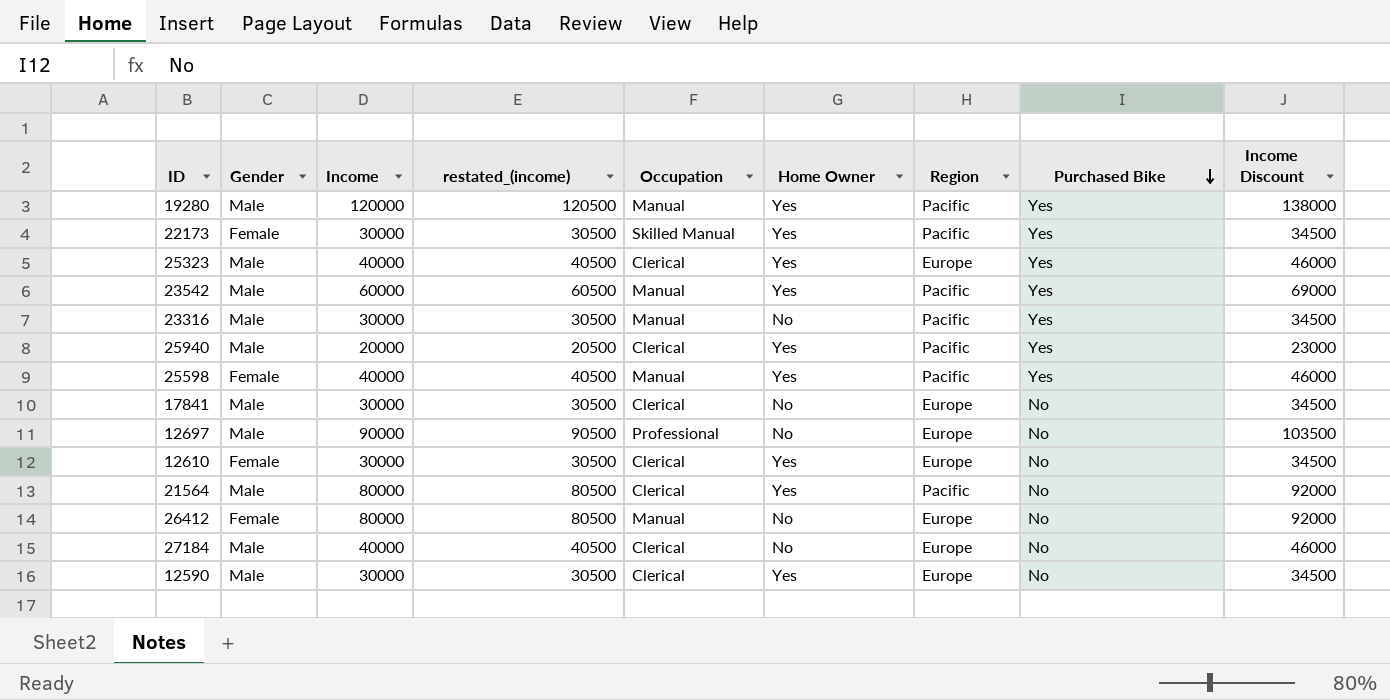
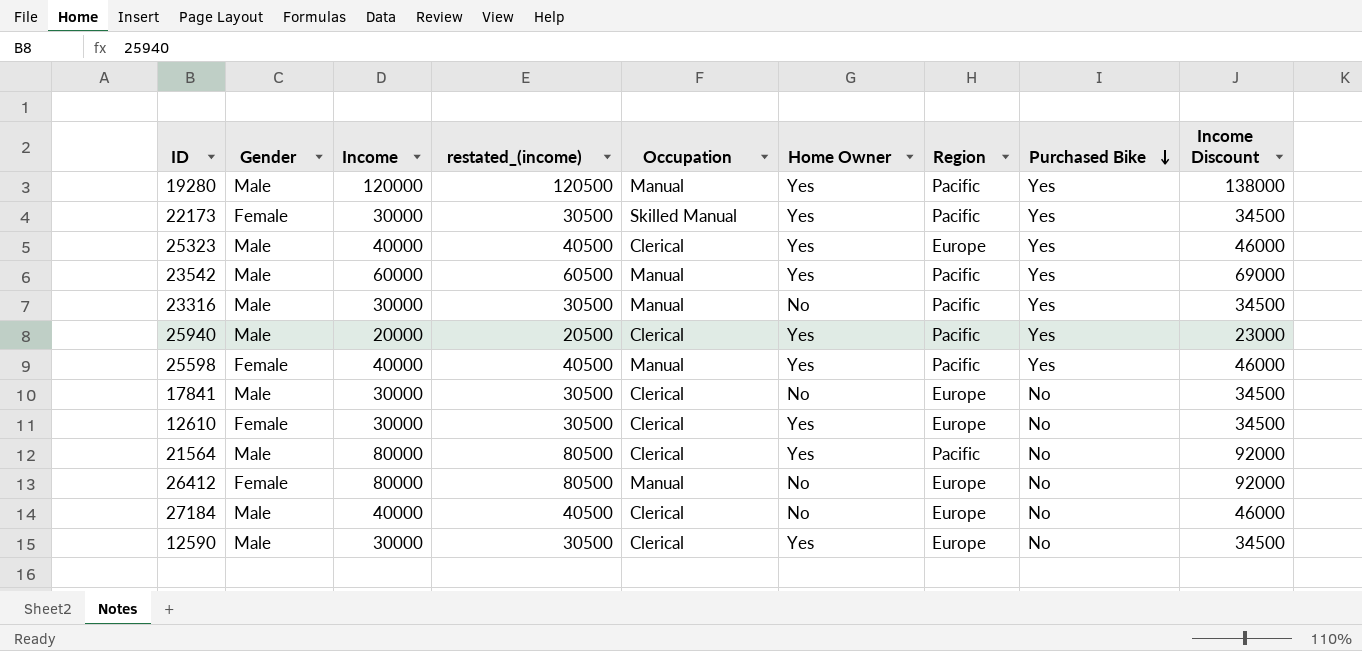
row 12697: Male | 90000 | 90500 | Professional | No | Europe | No | 103500 -> none

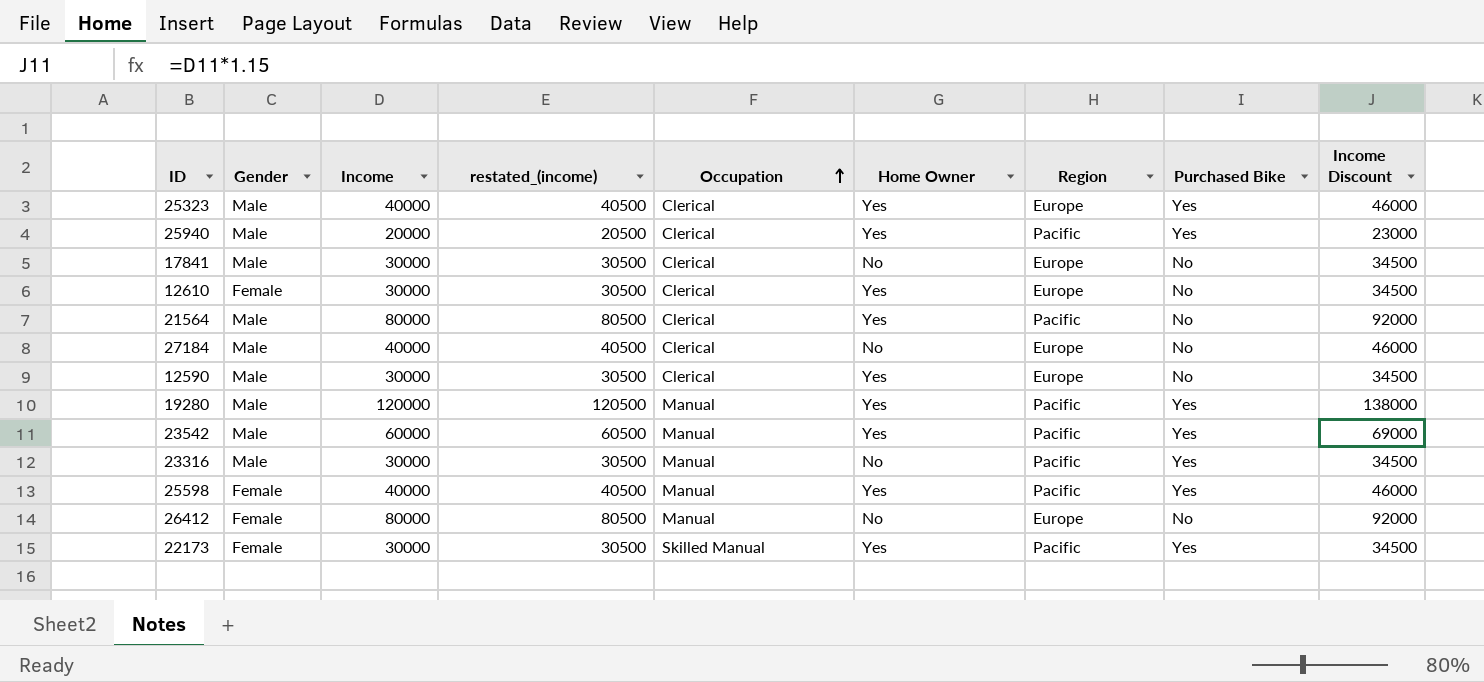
row order: Purchased Bike descending -> Occupation ascending

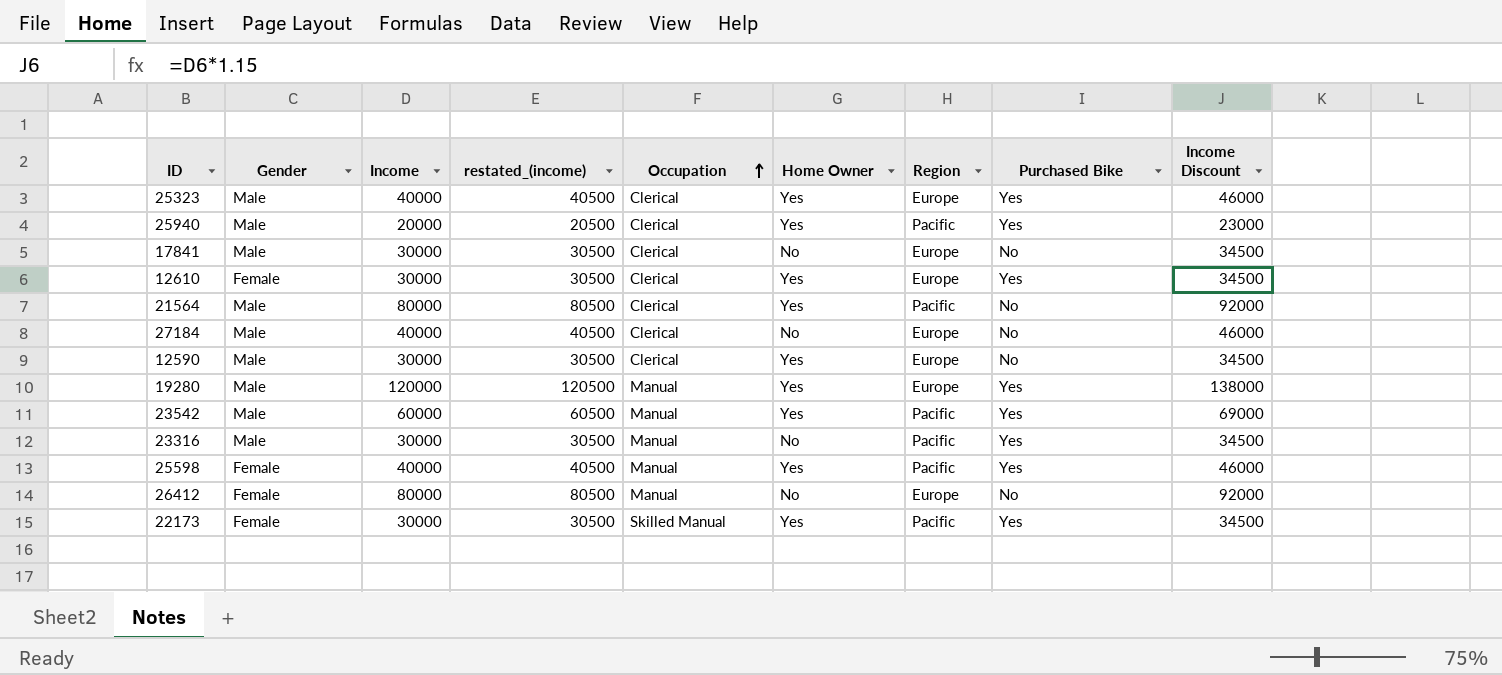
12610 | Purchased Bike: No -> Yes
19280 | Region: Pacific -> Europe

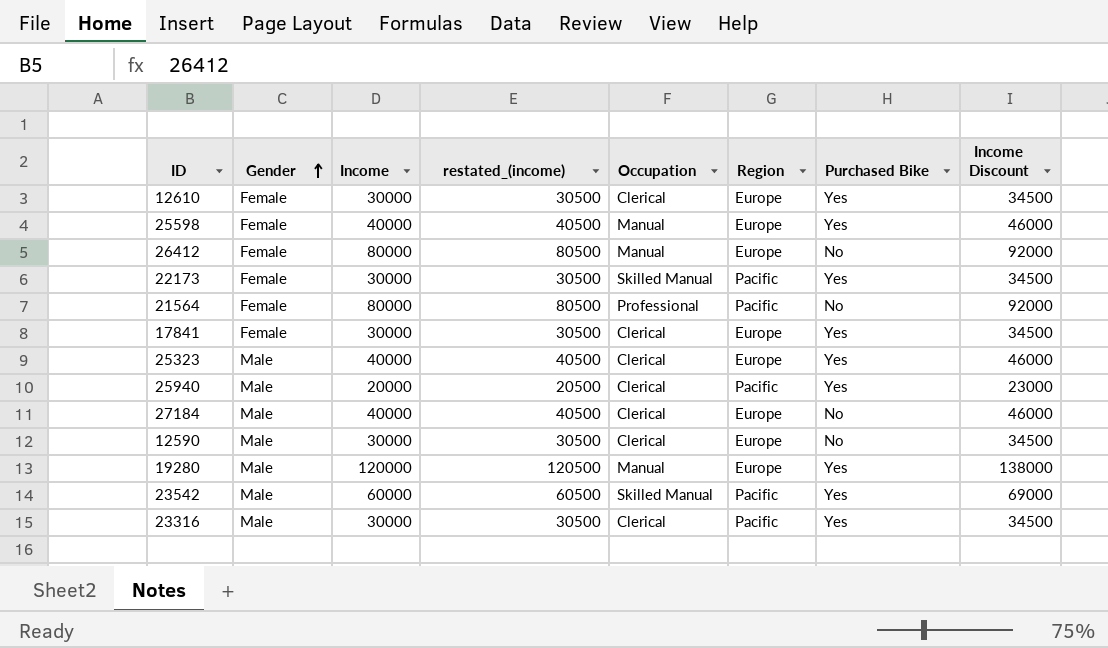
row order: Occupation ascending -> Gender ascending
column Home Owner | position: 6 -> none
25598 | Region: Pacific -> Europe
21564 | Gender: Male -> Female
21564 | Occupation: Clerical -> Professional
17841 | Gender: Male -> Female
17841 | Purchased Bike: No -> Yes
23542 | Occupation: Manual -> Skilled Manual
23316 | Occupation: Manual -> Clerical

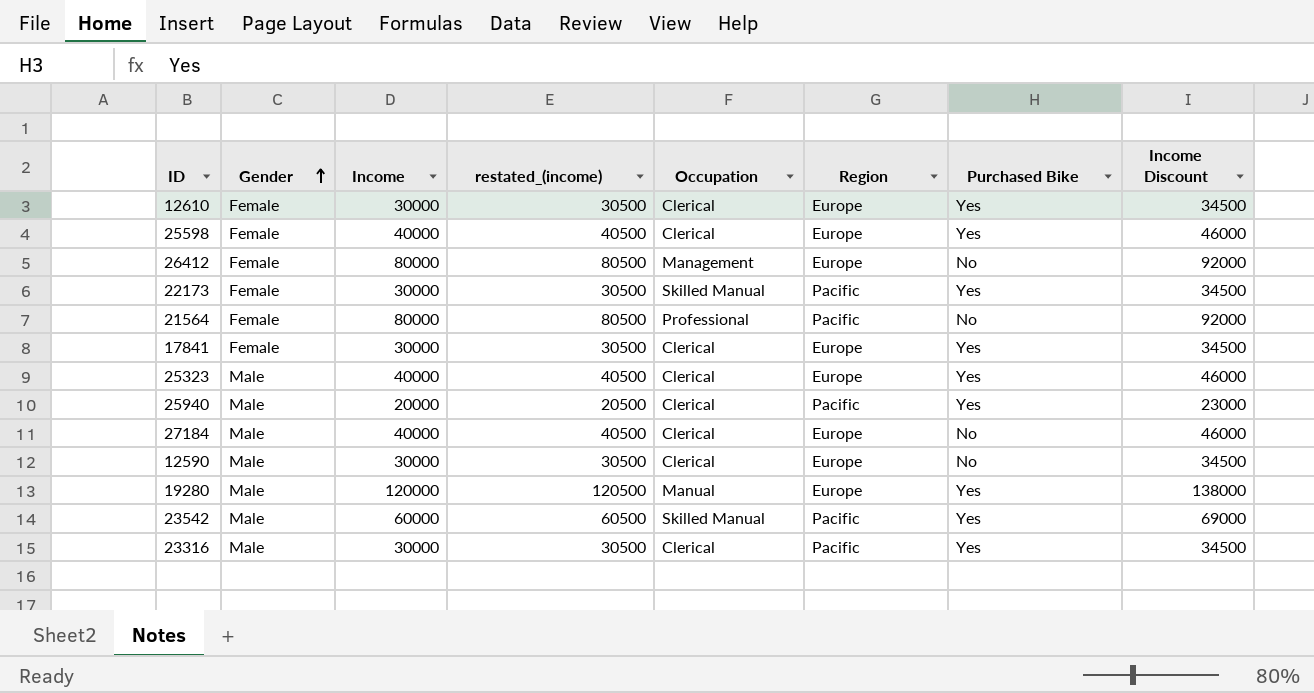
25598 | Occupation: Manual -> Clerical
26412 | Occupation: Manual -> Management

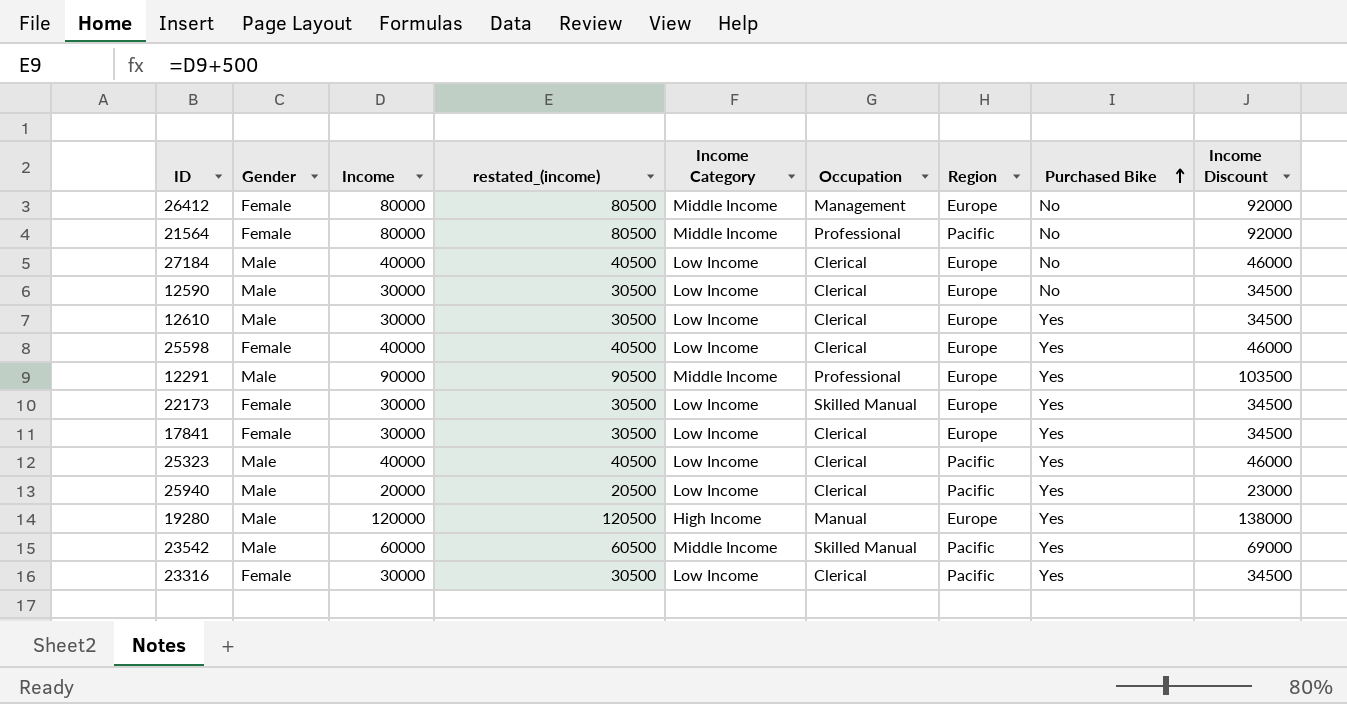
row order: Gender ascending -> Purchased Bike ascending
column Income Category | position: none -> 5
12610 | Gender: Female -> Male
row 12291: none -> Male | 90000 | 90500 | Middle Income | Professional | Europe | Yes | 103500
22173 | Region: Pacific -> Europe
25323 | Region: Europe -> Pacific
23316 | Gender: Male -> Female

